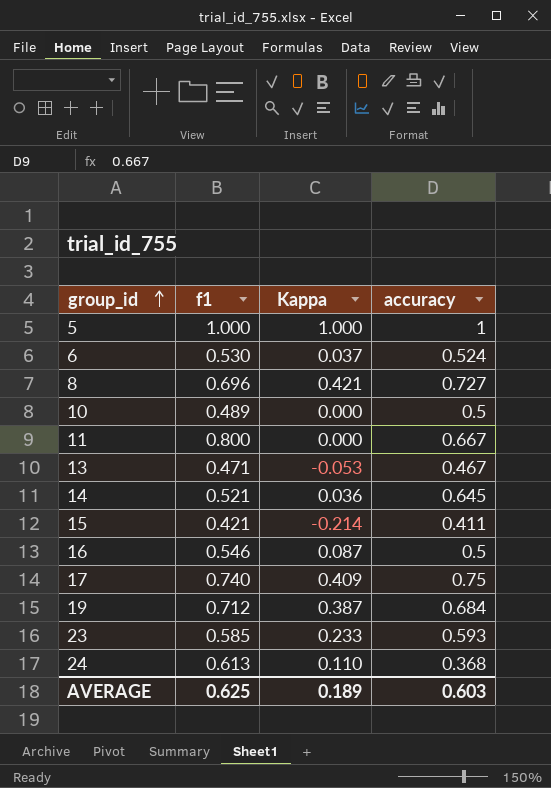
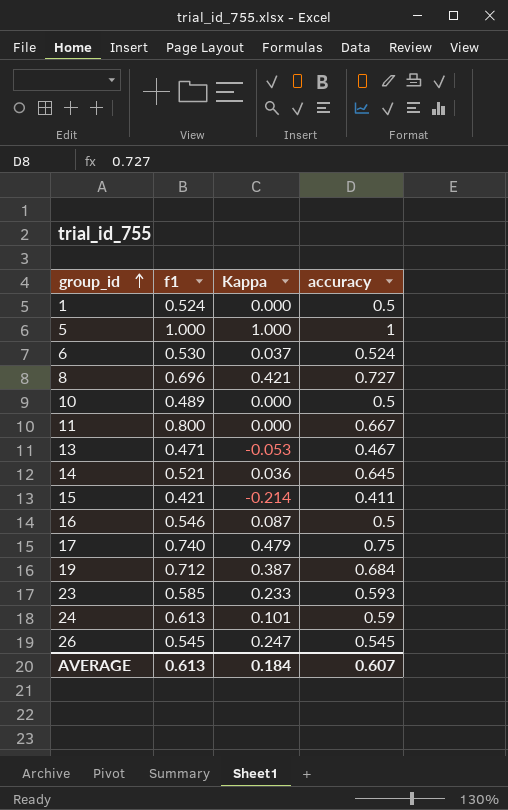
row 1: none -> 0.524 | 0.000 | 0.5
17 | Kappa: 0.409 -> 0.479
24 | Kappa: 0.110 -> 0.101
24 | accuracy: 0.368 -> 0.59
row 26: none -> 0.545 | 0.247 | 0.545
AVERAGE | f1: 0.625 -> 0.613
AVERAGE | Kappa: 0.189 -> 0.184
AVERAGE | accuracy: 0.603 -> 0.607

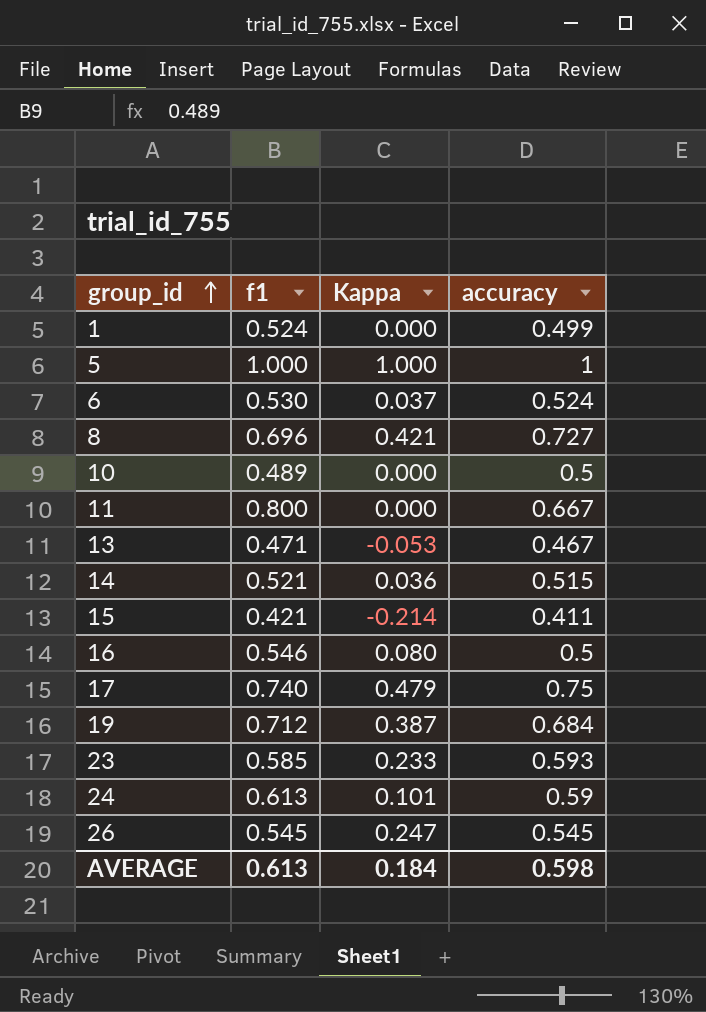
1 | accuracy: 0.5 -> 0.499
14 | accuracy: 0.645 -> 0.515
16 | Kappa: 0.087 -> 0.080
AVERAGE | accuracy: 0.607 -> 0.598

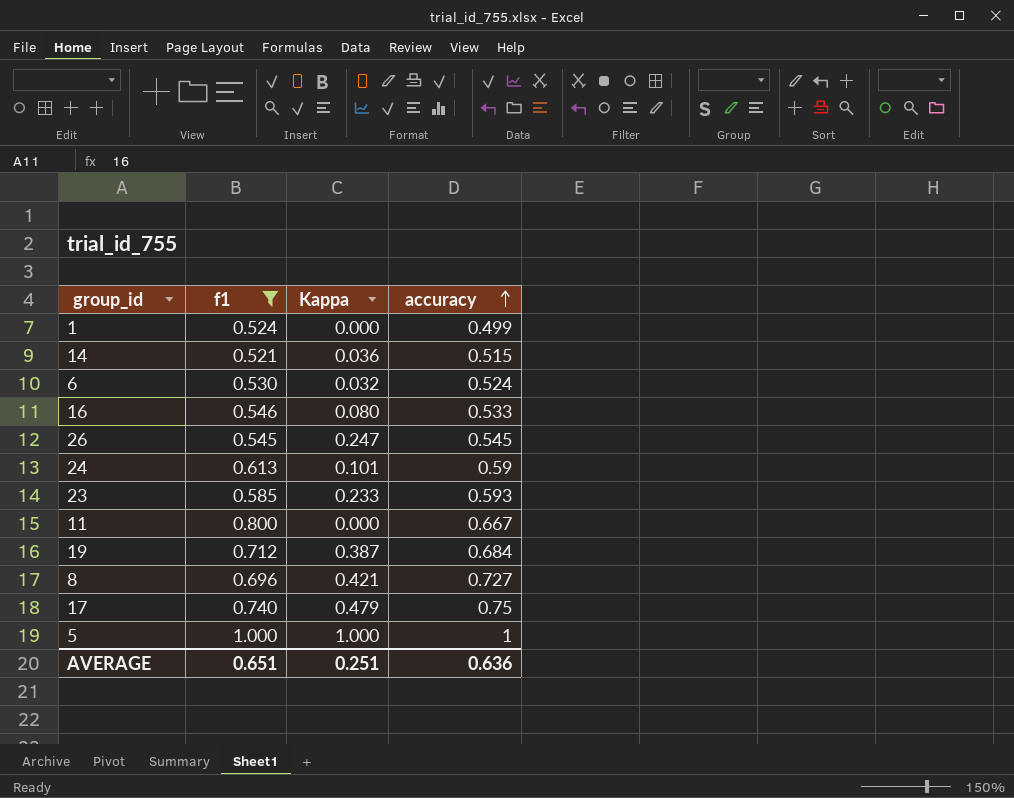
filter: none -> f1 >= 0.521
row order: group_id ascending -> accuracy ascending
6 | Kappa: 0.037 -> 0.032
16 | accuracy: 0.5 -> 0.533
AVERAGE | f1: 0.613 -> 0.651
AVERAGE | Kappa: 0.184 -> 0.251
AVERAGE | accuracy: 0.598 -> 0.636

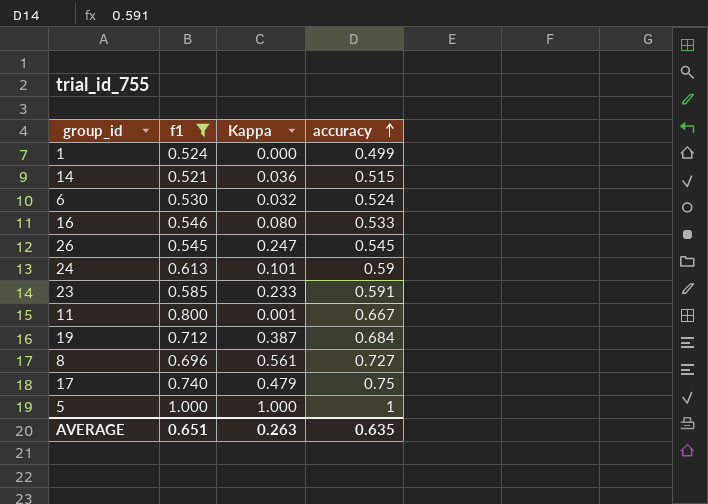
23 | accuracy: 0.593 -> 0.591
11 | Kappa: 0.000 -> 0.001
8 | Kappa: 0.421 -> 0.561
AVERAGE | Kappa: 0.251 -> 0.263
AVERAGE | accuracy: 0.636 -> 0.635

